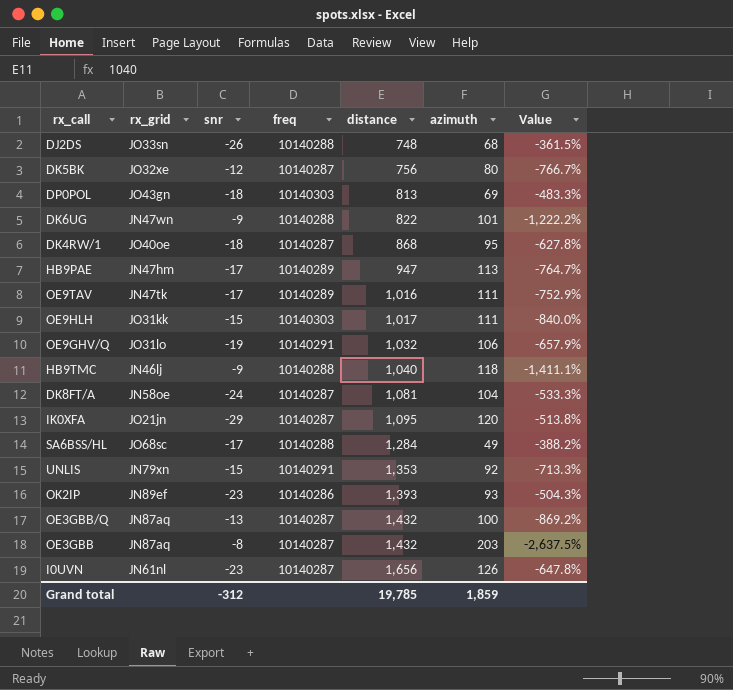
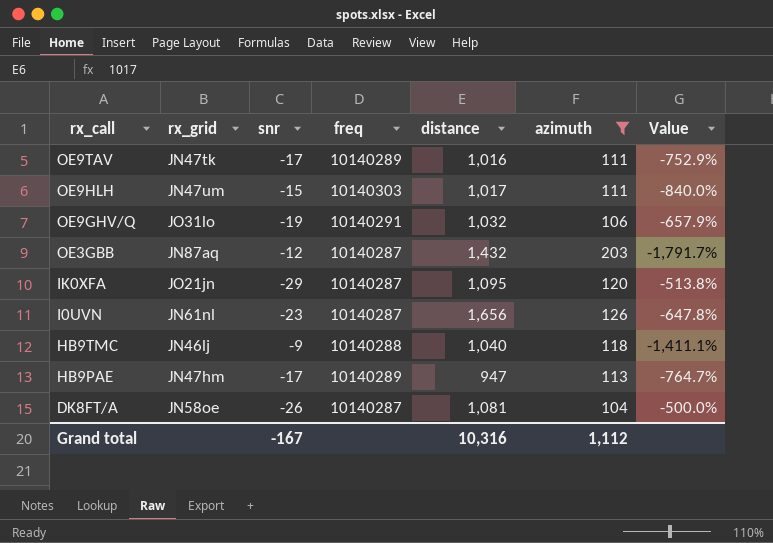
filter: none -> azimuth >= 104
row order: distance ascending -> rx_call descending
OE9HLH | rx_grid: JO31kk -> JN47um
OE3GBB | snr: -8 -> -12
OE3GBB | Value: -2,637.5% -> -1,791.7%
DK8FT/A | snr: -24 -> -26
DK8FT/A | Value: -533.3% -> -500.0%
Grand total | snr: -312 -> -167
Grand total | distance: 19,785 -> 10,316
Grand total | azimuth: 1,859 -> 1,112

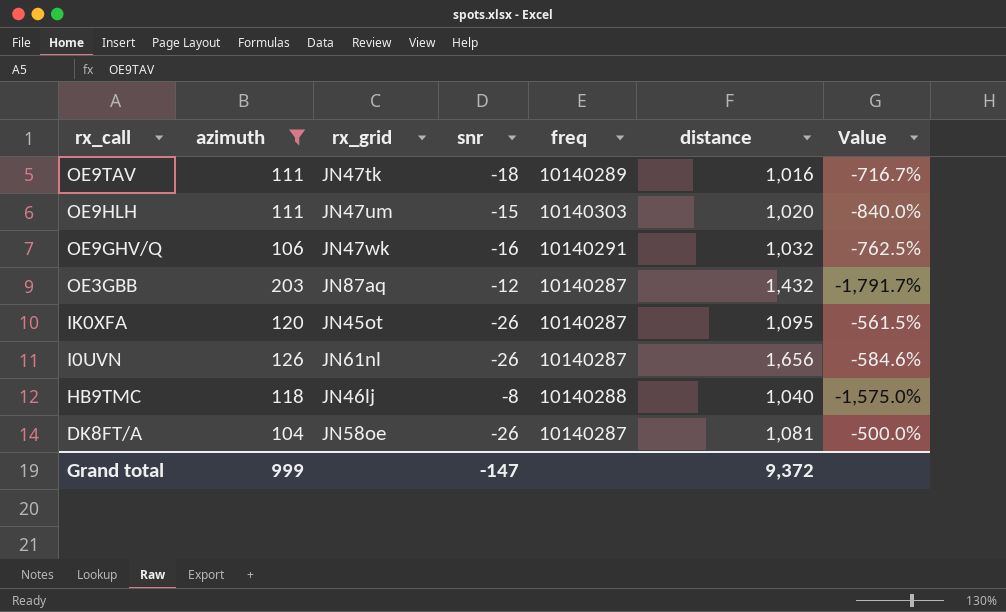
column azimuth | position: 6 -> 2
row HB9PAE: JN47hm | -17 | 10140289 | 947 | 113 | -764.7% -> none
OE9TAV | snr: -17 -> -18
OE9TAV | Value: -752.9% -> -716.7%
OE9HLH | distance: 1,017 -> 1,020
OE9GHV/Q | rx_grid: JO31lo -> JN47wk
OE9GHV/Q | snr: -19 -> -16
OE9GHV/Q | Value: -657.9% -> -762.5%
IK0XFA | rx_grid: JO21jn -> JN45ot
IK0XFA | snr: -29 -> -26
IK0XFA | Value: -513.8% -> -561.5%
I0UVN | snr: -23 -> -26
I0UVN | Value: -647.8% -> -584.6%
HB9TMC | snr: -9 -> -8
HB9TMC | Value: -1,411.1% -> -1,575.0%
Grand total | azimuth: 1,112 -> 999
Grand total | snr: -167 -> -147
Grand total | distance: 10,316 -> 9,372

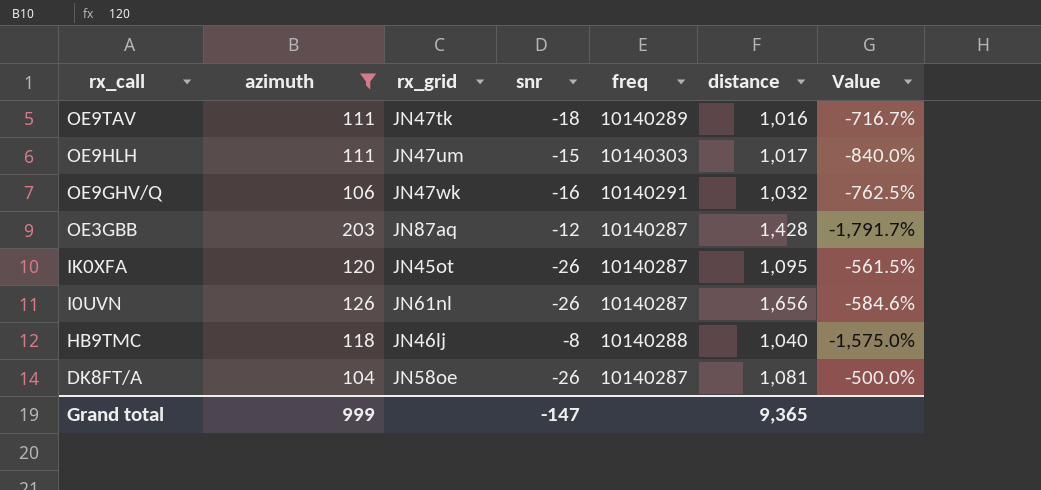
OE9HLH | distance: 1,020 -> 1,017
OE3GBB | distance: 1,432 -> 1,428
Grand total | distance: 9,372 -> 9,365

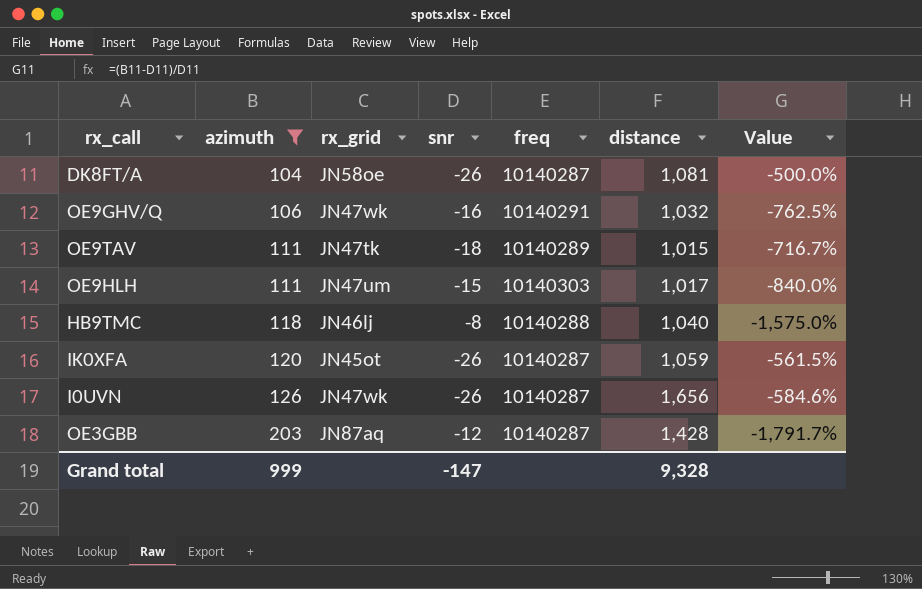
row order: rx_call descending -> azimuth ascending
OE9TAV | distance: 1,016 -> 1,015
IK0XFA | distance: 1,095 -> 1,059
I0UVN | rx_grid: JN61nl -> JN47wk
Grand total | distance: 9,365 -> 9,328

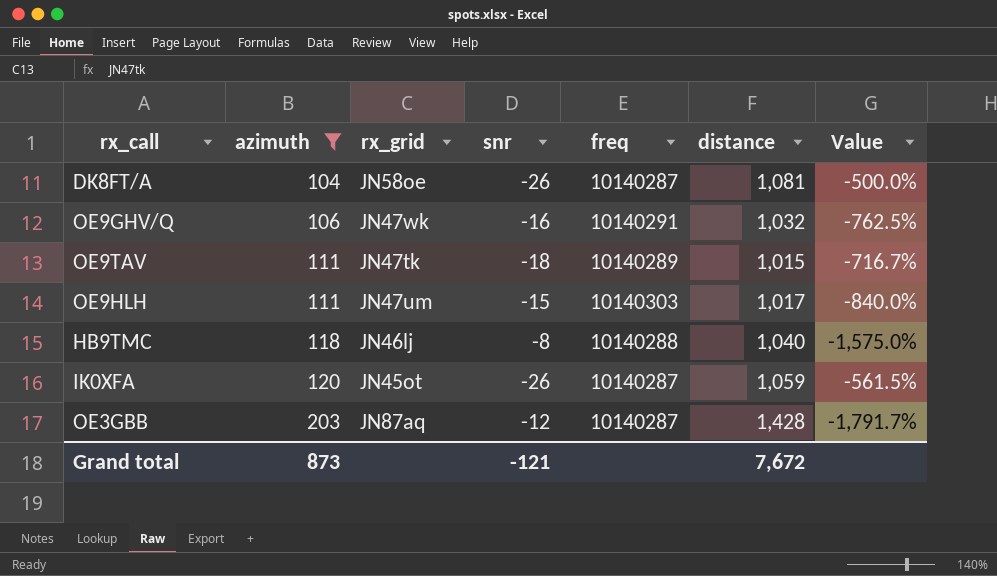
row I0UVN: 126 | JN47wk | -26 | 10140287 | 1,656 | -584.6% -> none
Grand total | azimuth: 999 -> 873
Grand total | snr: -147 -> -121
Grand total | distance: 9,328 -> 7,672

